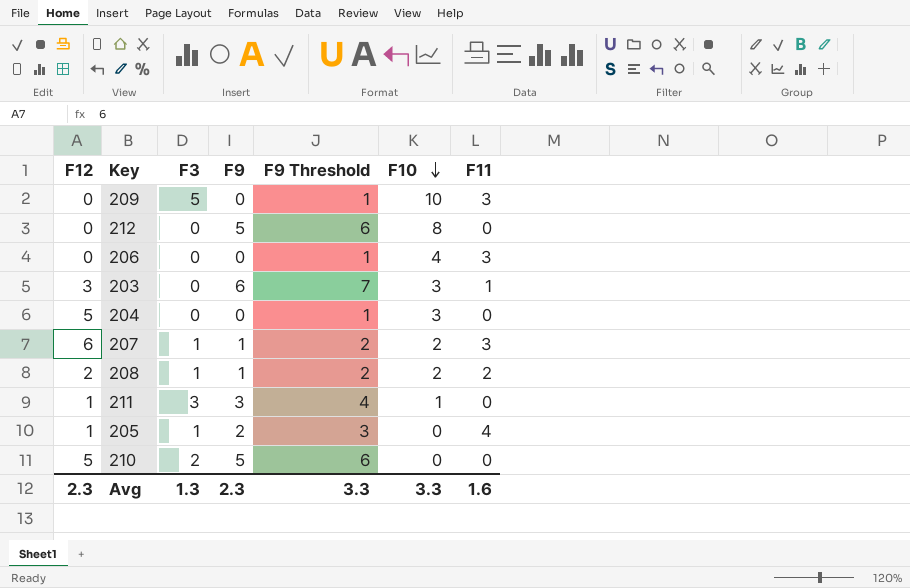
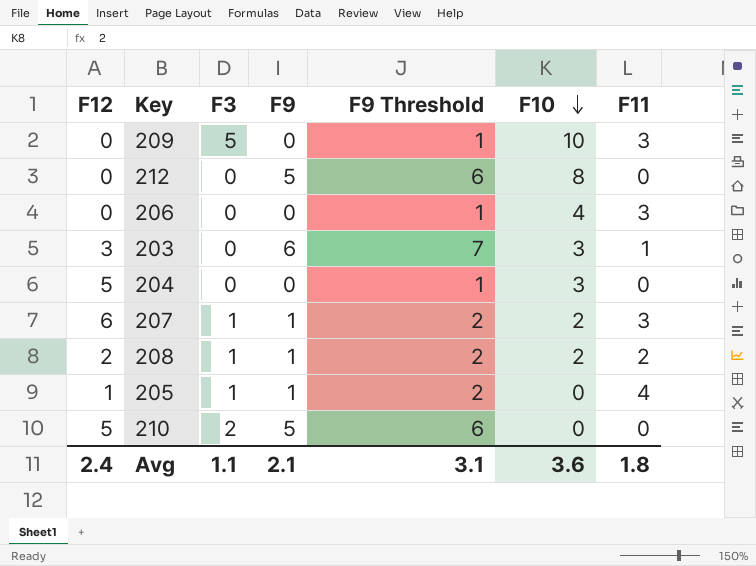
row 211: 1 | 3 | 3 | 4 | 1 | 0 -> none
205 | F9: 2 -> 1
205 | F9 Threshold: 3 -> 2
Avg | F12: 2.3 -> 2.4
Avg | F3: 1.3 -> 1.1
Avg | F9: 2.3 -> 2.1
Avg | F9 Threshold: 3.3 -> 3.1
Avg | F10: 3.3 -> 3.6
Avg | F11: 1.6 -> 1.8

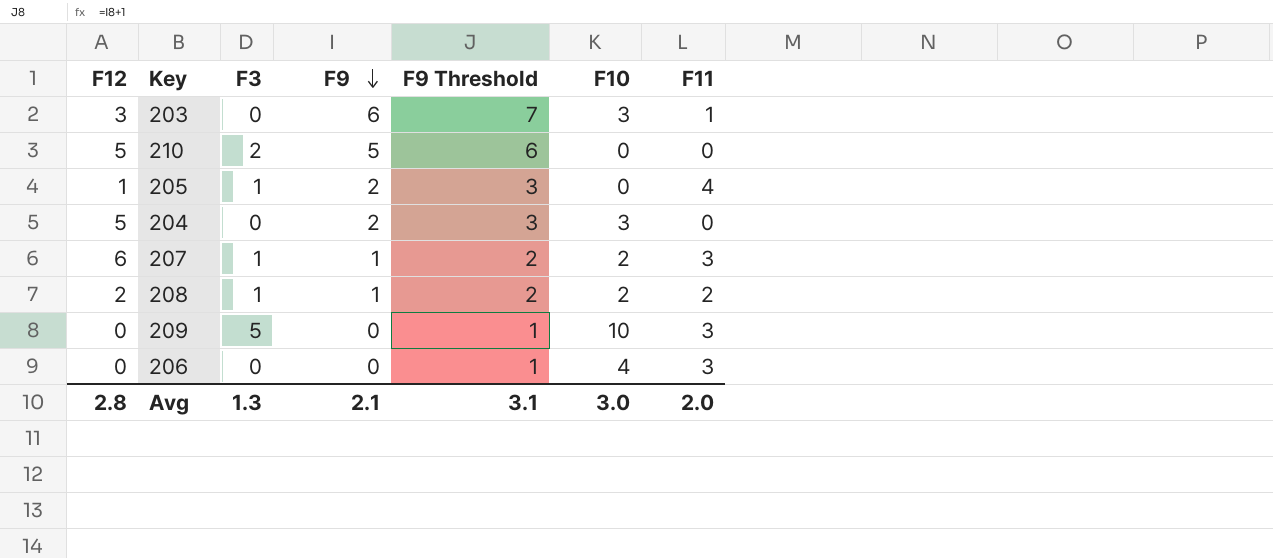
row order: F10 descending -> F9 descending
row 212: 0 | 0 | 5 | 6 | 8 | 0 -> none
205 | F9: 1 -> 2
205 | F9 Threshold: 2 -> 3
204 | F9: 0 -> 2
204 | F9 Threshold: 1 -> 3
Avg | F12: 2.4 -> 2.8
Avg | F3: 1.1 -> 1.3
Avg | F10: 3.6 -> 3.0
Avg | F11: 1.8 -> 2.0

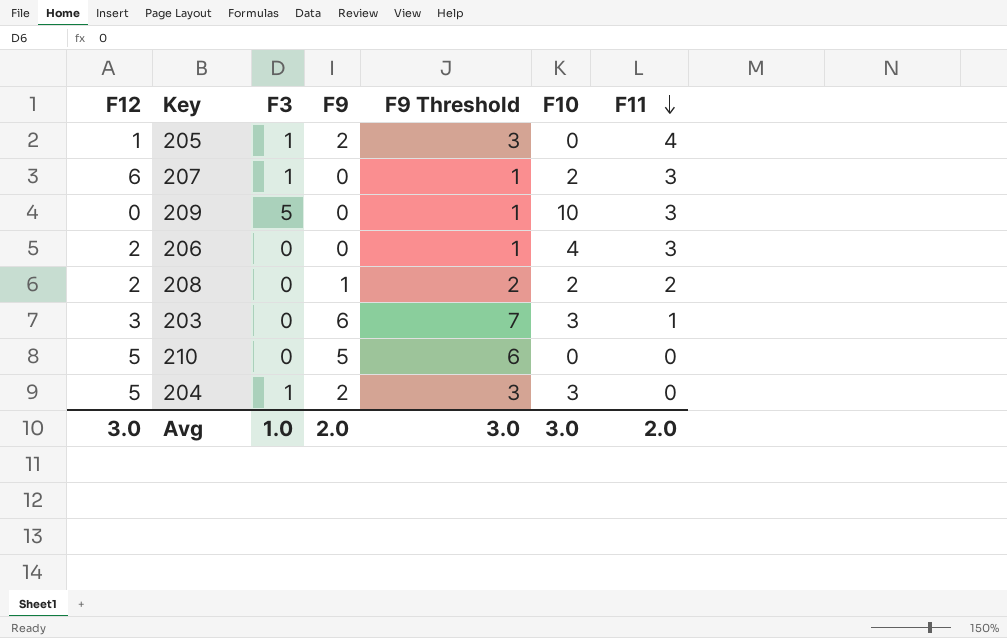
row order: F9 descending -> F11 descending
207 | F9: 1 -> 0
207 | F9 Threshold: 2 -> 1
206 | F12: 0 -> 2
208 | F3: 1 -> 0
210 | F3: 2 -> 0
204 | F3: 0 -> 1
Avg | F12: 2.8 -> 3.0
Avg | F3: 1.3 -> 1.0
Avg | F9: 2.1 -> 2.0
Avg | F9 Threshold: 3.1 -> 3.0

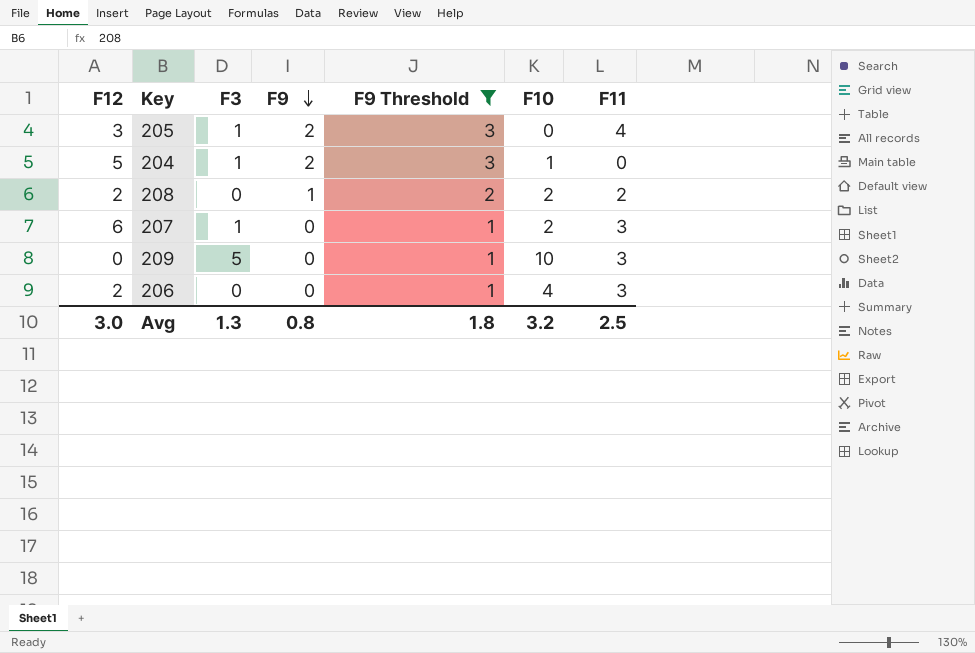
filter: none -> F9 Threshold <= 3
row order: F11 descending -> F9 descending
205 | F12: 1 -> 3
204 | F10: 3 -> 1
Avg | F3: 1.0 -> 1.3
Avg | F9: 2.0 -> 0.8
Avg | F9 Threshold: 3.0 -> 1.8
Avg | F10: 3.0 -> 3.2
Avg | F11: 2.0 -> 2.5

